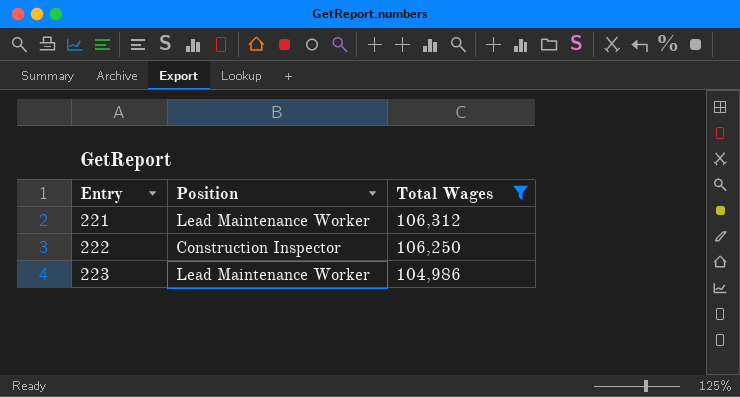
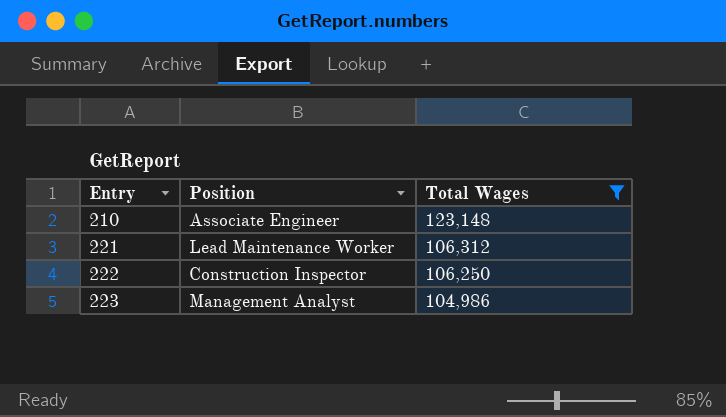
row 210: none -> Associate Engineer | 123,148
223 | Position: Lead Maintenance Worker -> Management Analyst

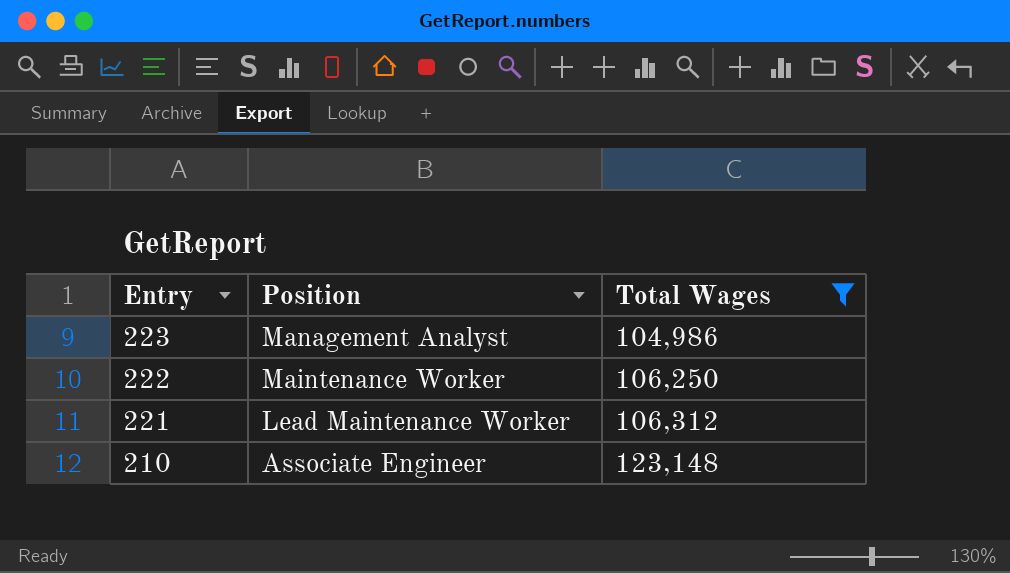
row order: Entry ascending -> Entry descending
222 | Position: Construction Inspector -> Maintenance Worker

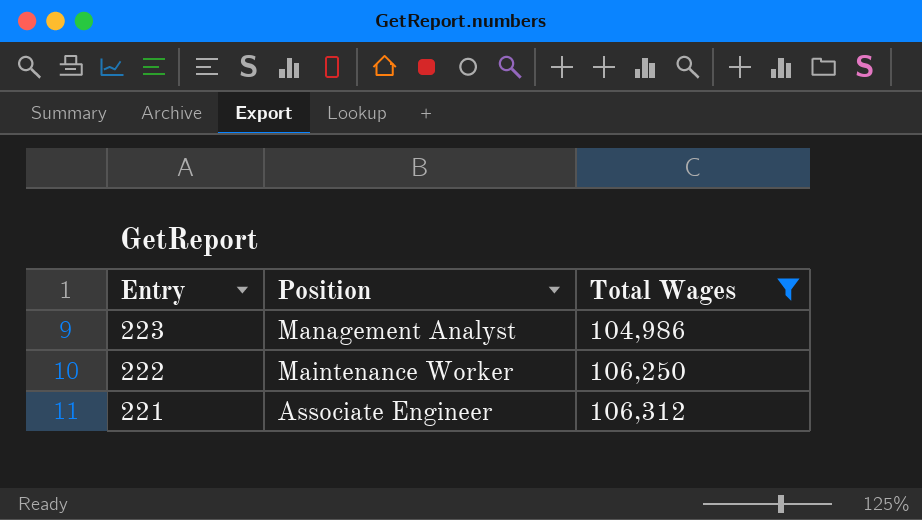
row 210: Associate Engineer | 123,148 -> none
221 | Position: Lead Maintenance Worker -> Associate Engineer

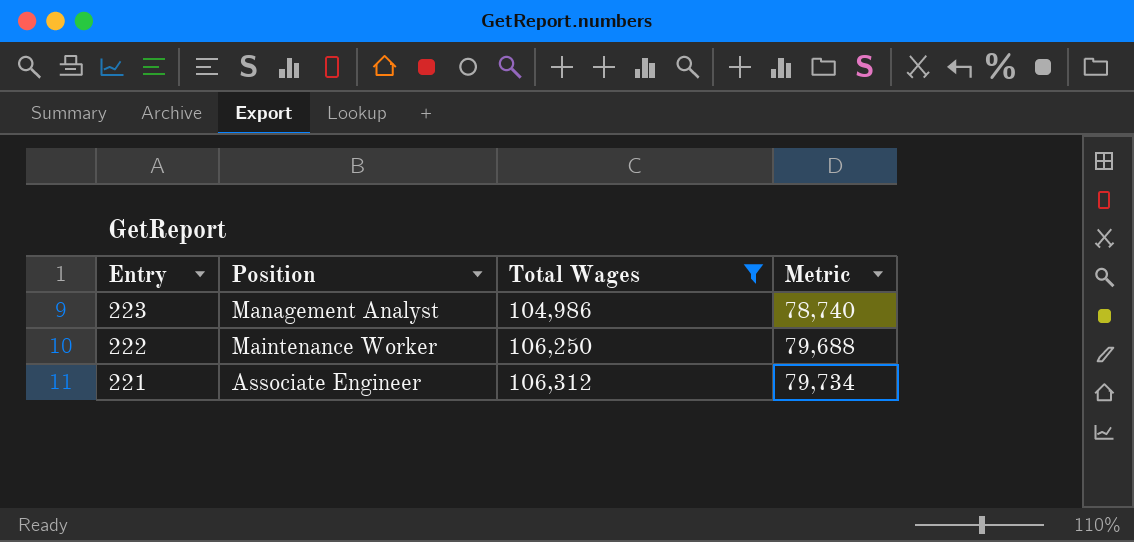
column Metric | formula: none -> [Total Wages] * 0.75

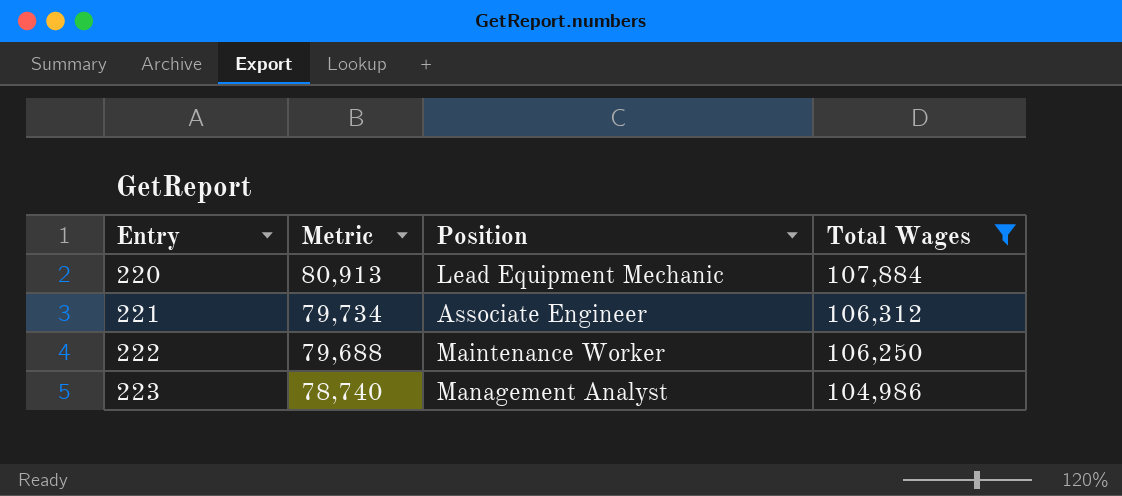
row order: Entry descending -> Entry ascending
column Metric | position: 4 -> 2
row 220: none -> 80,913 | Lead Equipment Mechanic | 107,884

